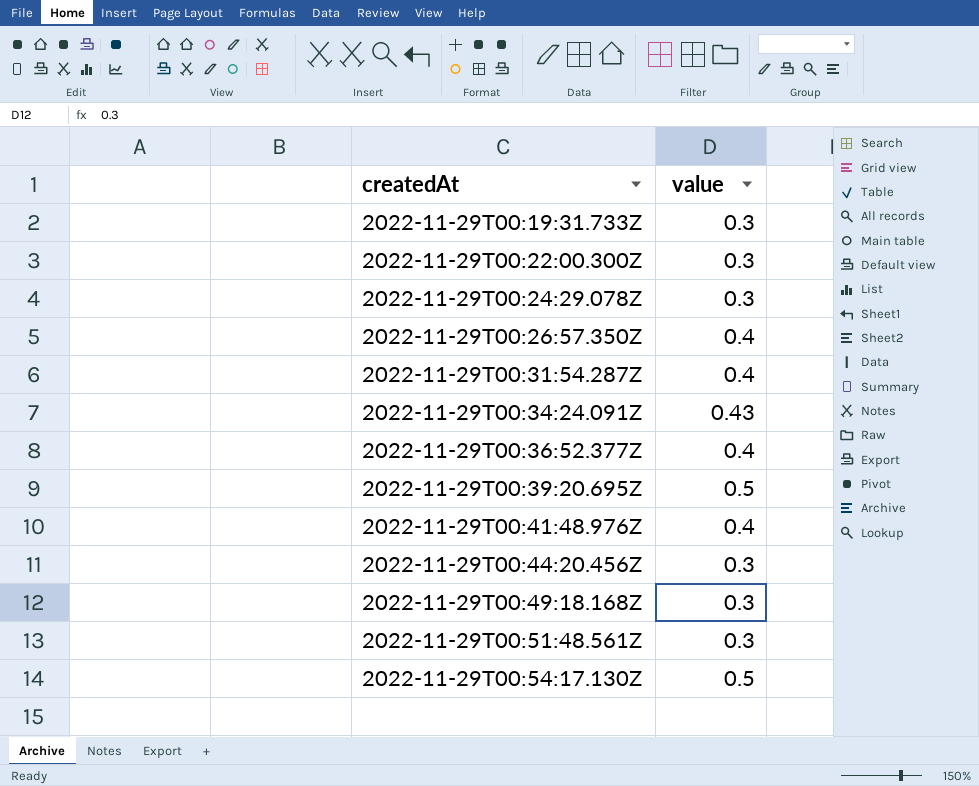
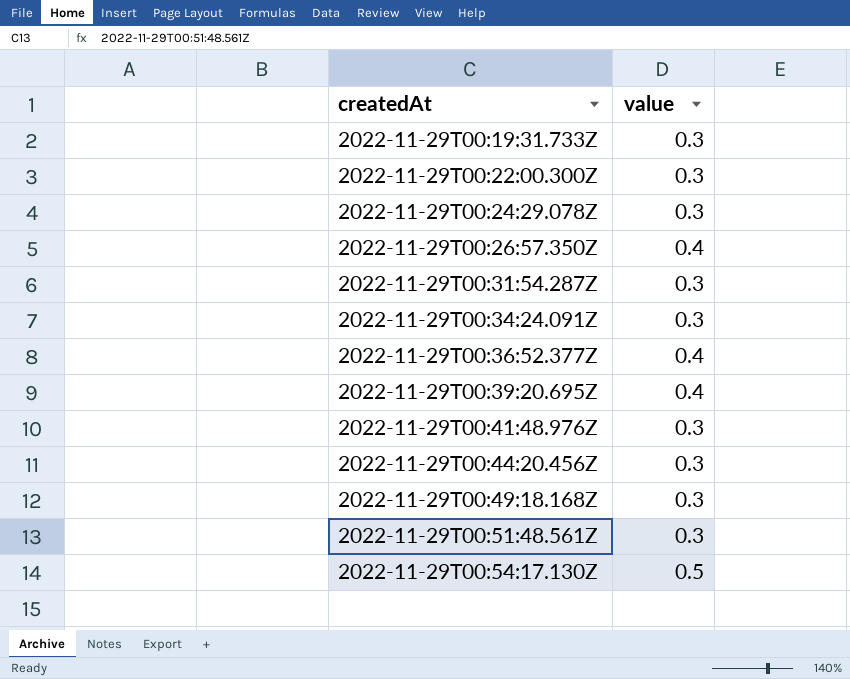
2022-11-29T00:31:54.287Z | value: 0.4 -> 0.3
2022-11-29T00:34:24.091Z | value: 0.43 -> 0.3
2022-11-29T00:39:20.695Z | value: 0.5 -> 0.4
2022-11-29T00:41:48.976Z | value: 0.4 -> 0.3

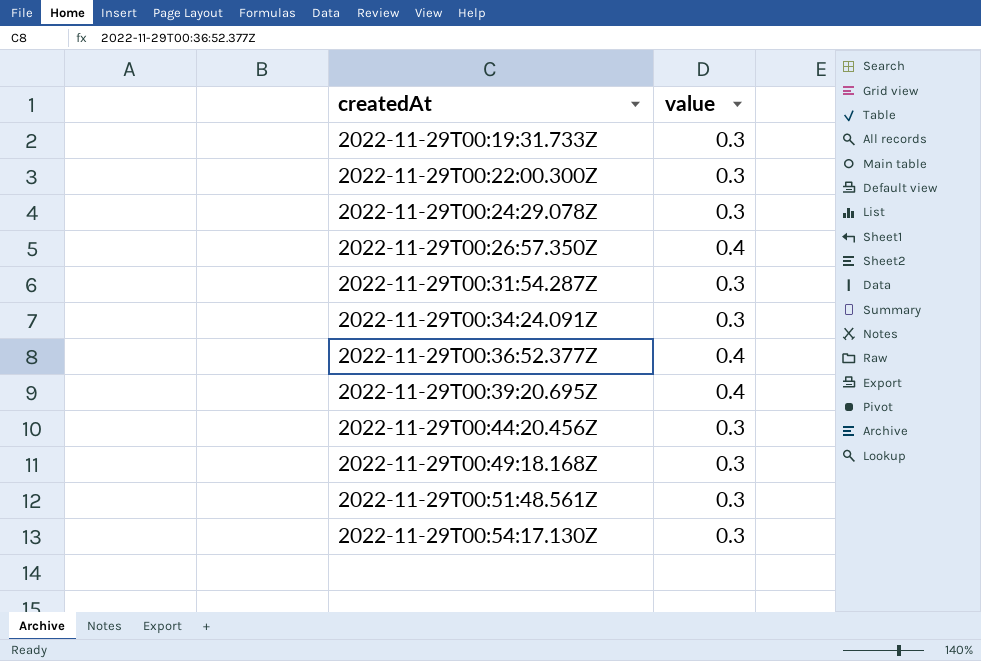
row 2022-11-29T00:41:48.976Z: 0.3 -> none
2022-11-29T00:54:17.130Z | value: 0.5 -> 0.3

